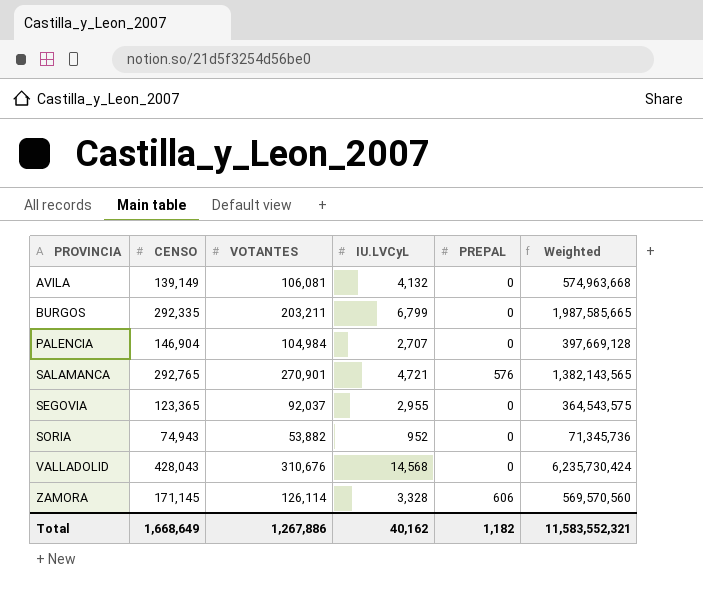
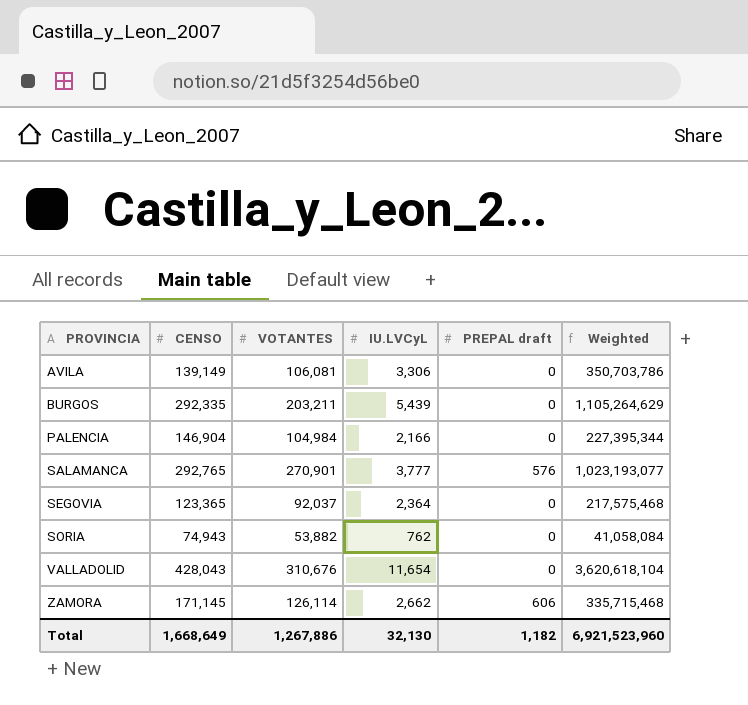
column name: PREPAL -> PREPAL draft
column Weighted | formula: [CENSO] * [IU.LVCyL] -> [VOTANTES] * [IU.LVCyL]
AVILA | IU.LVCyL: 4,132 -> 3,306
BURGOS | IU.LVCyL: 6,799 -> 5,439
PALENCIA | IU.LVCyL: 2,707 -> 2,166
SALAMANCA | IU.LVCyL: 4,721 -> 3,777
SEGOVIA | IU.LVCyL: 2,955 -> 2,364
SORIA | IU.LVCyL: 952 -> 762
VALLADOLID | IU.LVCyL: 14,568 -> 11,654
ZAMORA | IU.LVCyL: 3,328 -> 2,662
Total | IU.LVCyL: 40,162 -> 32,130
Total | Weighted: 11,583,552,321 -> 6,921,523,960

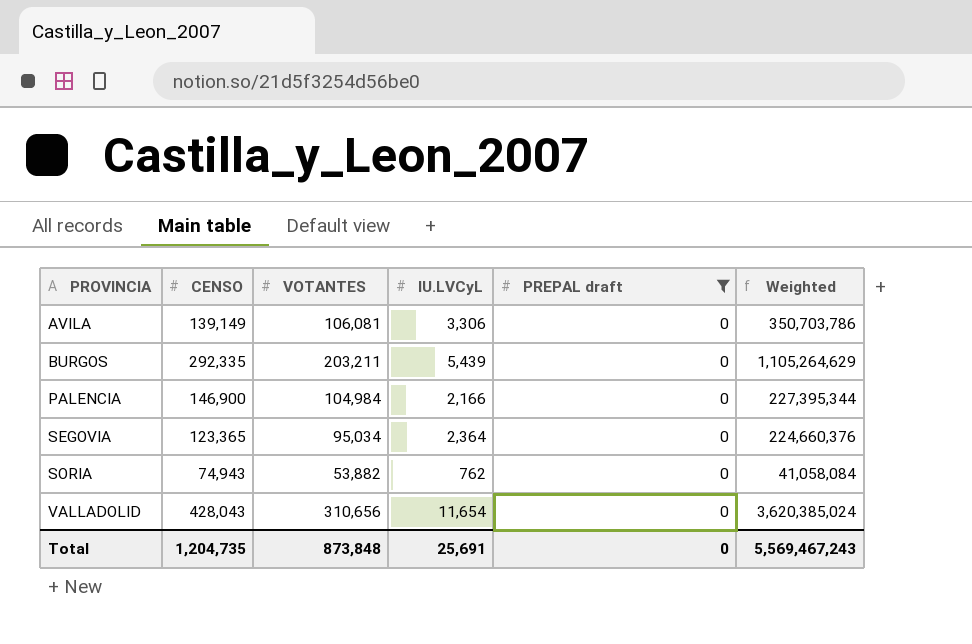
filter: none -> PREPAL draft = 0
PALENCIA | CENSO: 146,904 -> 146,900
SEGOVIA | VOTANTES: 92,037 -> 95,034
SEGOVIA | Weighted: 217,575,468 -> 224,660,376
VALLADOLID | VOTANTES: 310,676 -> 310,656
VALLADOLID | Weighted: 3,620,618,104 -> 3,620,385,024
Total | CENSO: 1,668,649 -> 1,204,735
Total | VOTANTES: 1,267,886 -> 873,848
Total | IU.LVCyL: 32,130 -> 25,691
Total | PREPAL draft: 1,182 -> 0
Total | Weighted: 6,921,523,960 -> 5,569,467,243

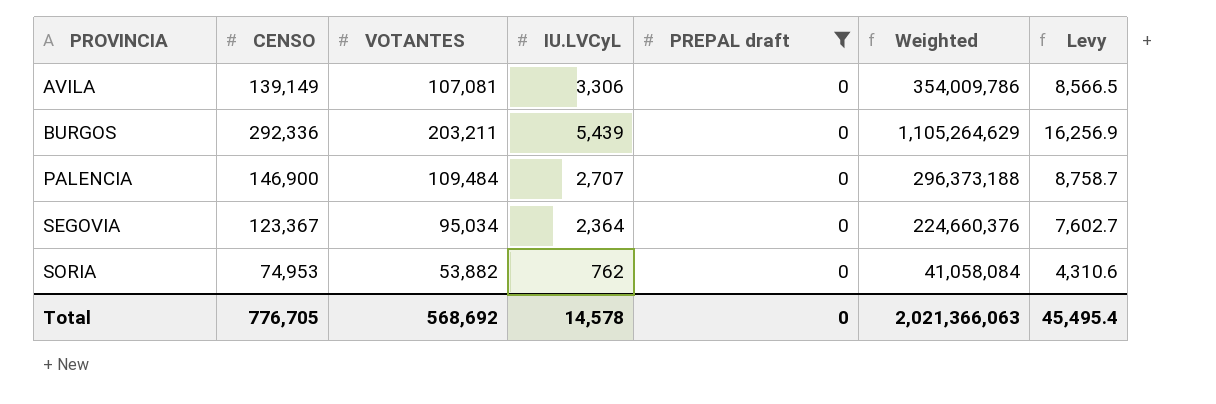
column Levy | formula: none -> [VOTANTES] * 0.08
row VALLADOLID: 428,043 | 310,656 | 11,654 | 0 | 3,620,385,024 -> none
AVILA | VOTANTES: 106,081 -> 107,081
AVILA | Weighted: 350,703,786 -> 354,009,786
BURGOS | CENSO: 292,335 -> 292,336
PALENCIA | VOTANTES: 104,984 -> 109,484
PALENCIA | IU.LVCyL: 2,166 -> 2,707
PALENCIA | Weighted: 227,395,344 -> 296,373,188
SEGOVIA | CENSO: 123,365 -> 123,367
SORIA | CENSO: 74,943 -> 74,953
Total | CENSO: 1,204,735 -> 776,705
Total | VOTANTES: 873,848 -> 568,692
Total | IU.LVCyL: 25,691 -> 14,578
Total | Weighted: 5,569,467,243 -> 2,021,366,063

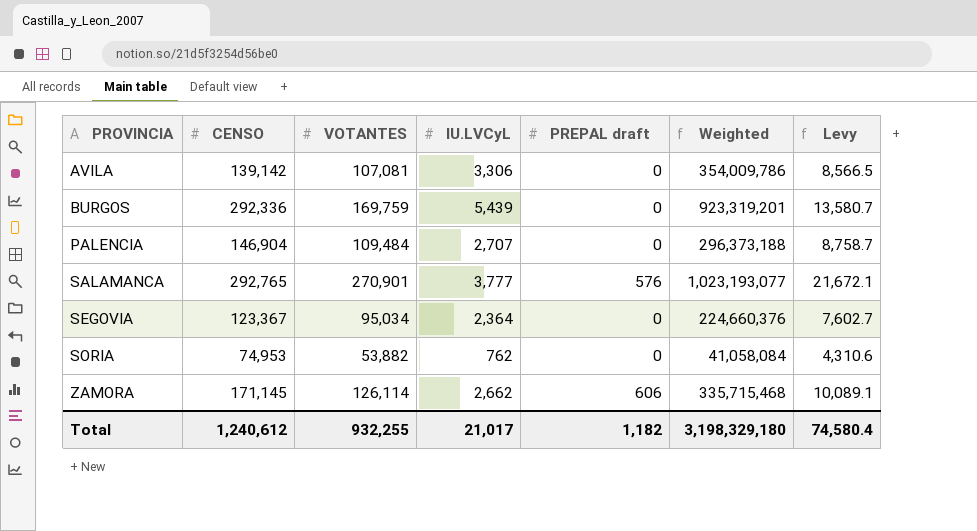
filter: PREPAL draft = 0 -> none
AVILA | CENSO: 139,149 -> 139,142
BURGOS | VOTANTES: 203,211 -> 169,759
BURGOS | Weighted: 1,105,264,629 -> 923,319,201
BURGOS | Levy: 16,256.9 -> 13,580.7
PALENCIA | CENSO: 146,900 -> 146,904
Total | CENSO: 776,705 -> 1,240,612
Total | VOTANTES: 568,692 -> 932,255
Total | IU.LVCyL: 14,578 -> 21,017
Total | PREPAL draft: 0 -> 1,182
Total | Weighted: 2,021,366,063 -> 3,198,329,180
Total | Levy: 45,495.4 -> 74,580.4

